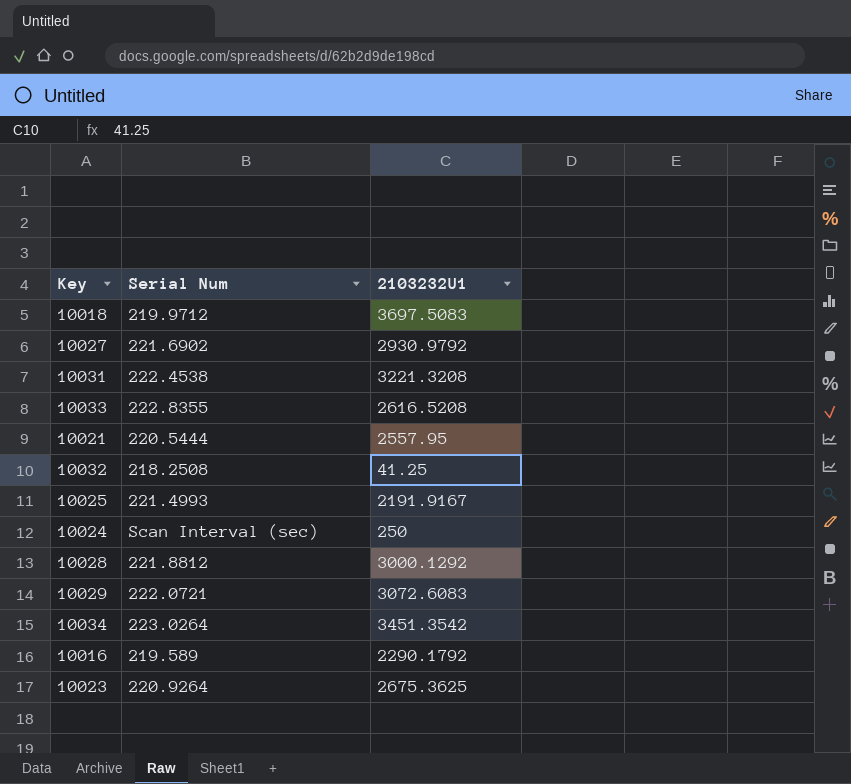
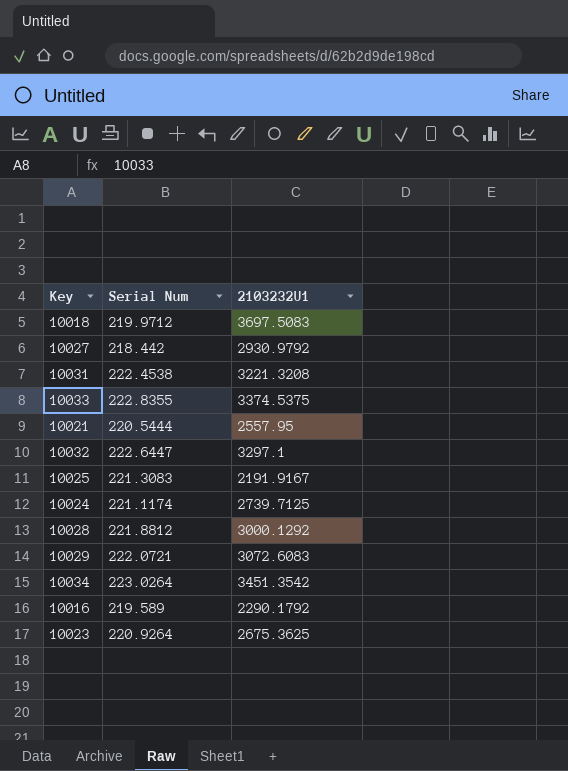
10027 | Serial Num: 221.6902 -> 218.442
10033 | 2103232U1: 2616.5208 -> 3374.5375
10032 | Serial Num: 218.2508 -> 222.6447
10032 | 2103232U1: 41.25 -> 3297.1
10025 | Serial Num: 221.4993 -> 221.3083
10024 | Serial Num: Scan Interval (sec) -> 221.1174
10024 | 2103232U1: 250 -> 2739.7125

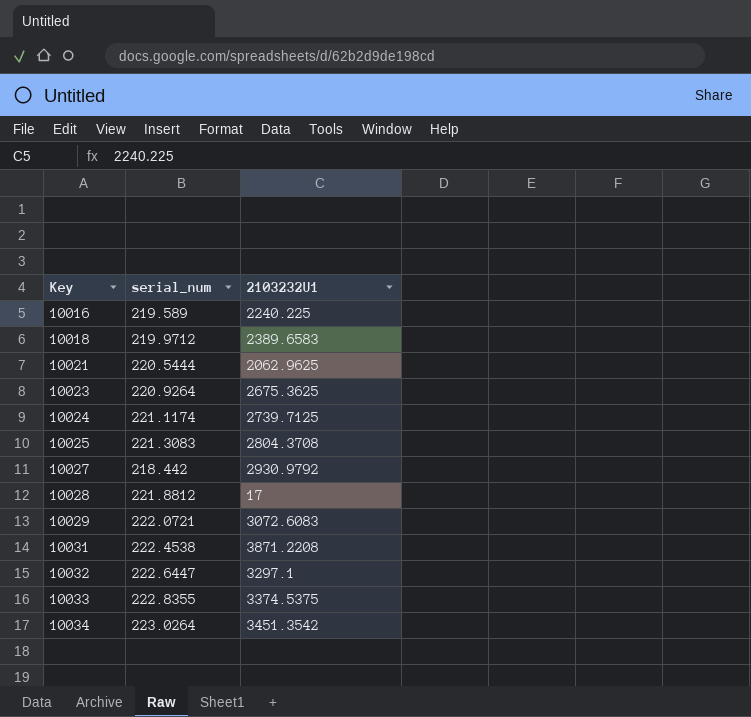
row order: none -> Key ascending
column name: Serial Num -> serial_num
10016 | 2103232U1: 2290.1792 -> 2240.225
10018 | 2103232U1: 3697.5083 -> 2389.6583
10021 | 2103232U1: 2557.95 -> 2062.9625
10025 | 2103232U1: 2191.9167 -> 2804.3708
10028 | 2103232U1: 3000.1292 -> 17
10031 | 2103232U1: 3221.3208 -> 3871.2208

